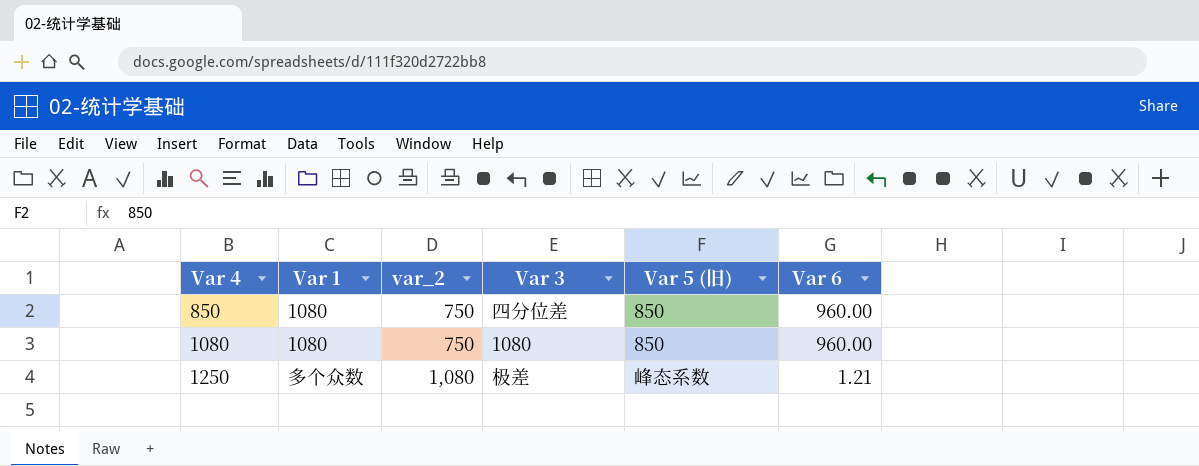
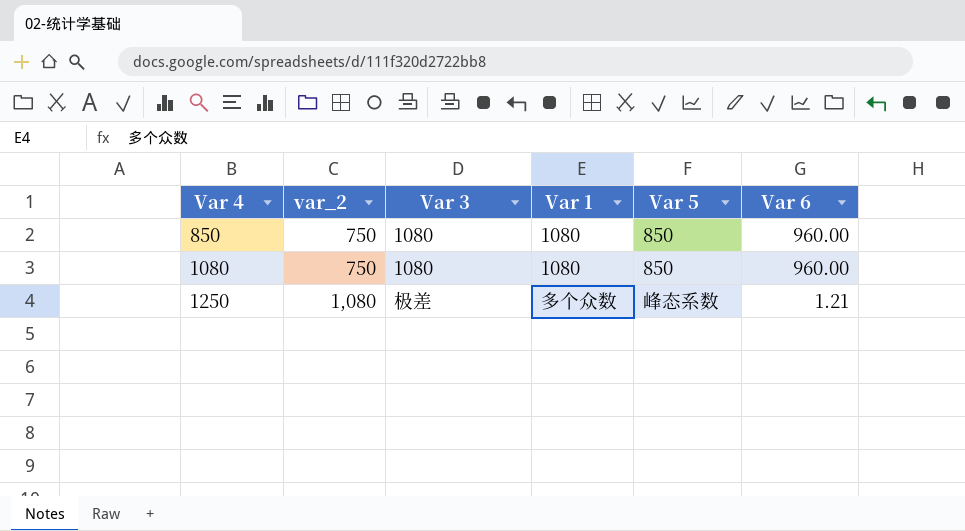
column Var 1 | position: 2 -> 4
column name: Var 5 (旧) -> Var 5
850 | Var 3: 四分位差 -> 1080

